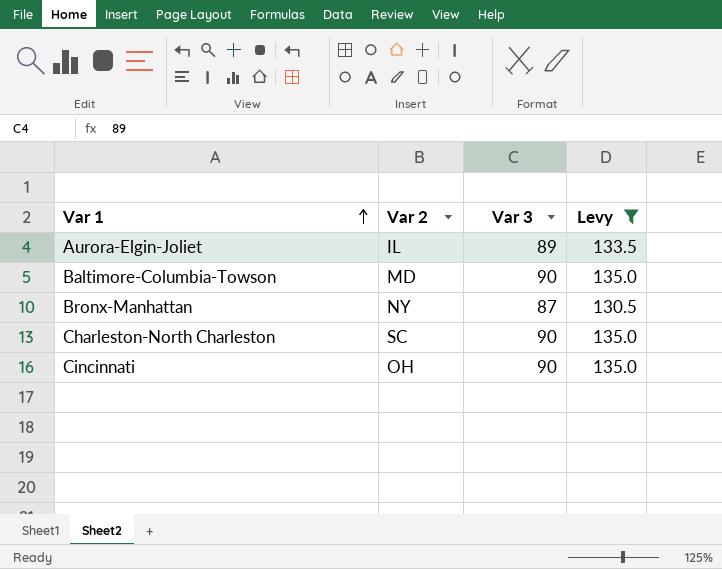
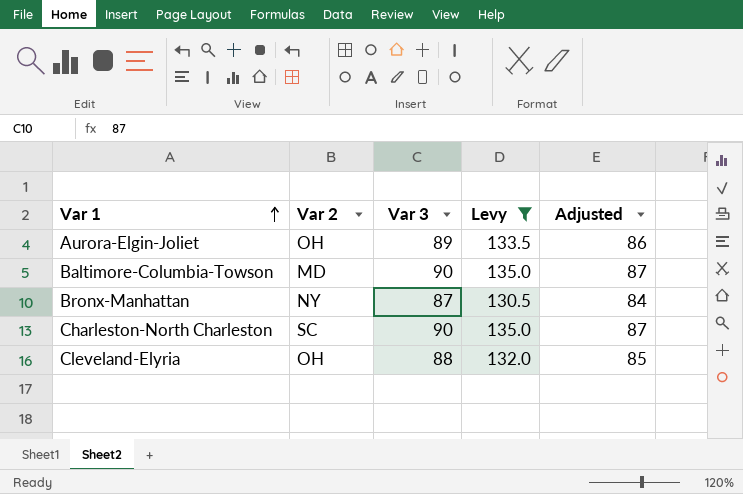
column Adjusted | formula: none -> [Var 3] - 3
row Cincinnati: OH | 90 | 135.0 -> none
Aurora-Elgin-Joliet | Var 2: IL -> OH
row Cleveland-Elyria: none -> OH | 88 | 132.0 | 85

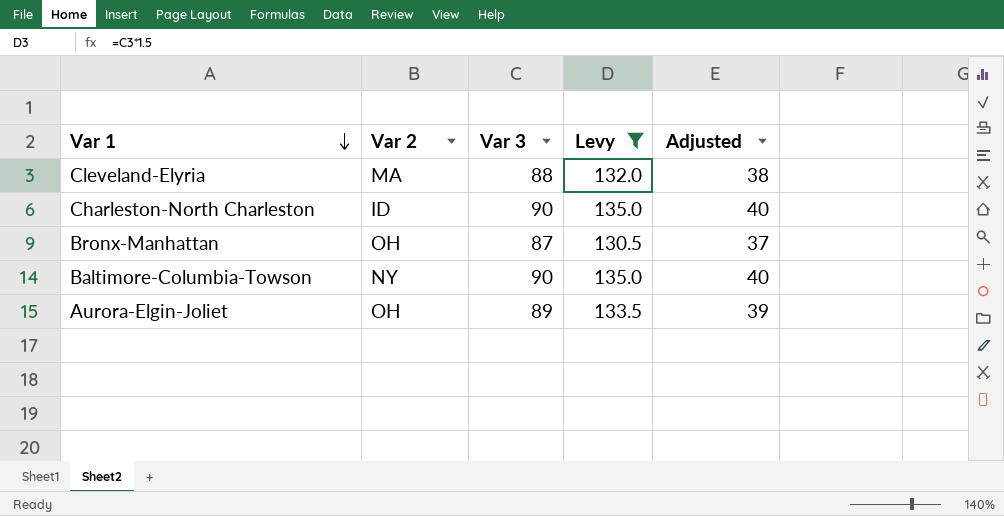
row order: Var 1 ascending -> Var 1 descending
column Adjusted | formula: [Var 3] - 3 -> [Var 3] - 50
Cleveland-Elyria | Var 2: OH -> MA
Charleston-North Charleston | Var 2: SC -> ID
Bronx-Manhattan | Var 2: NY -> OH
Baltimore-Columbia-Towson | Var 2: MD -> NY

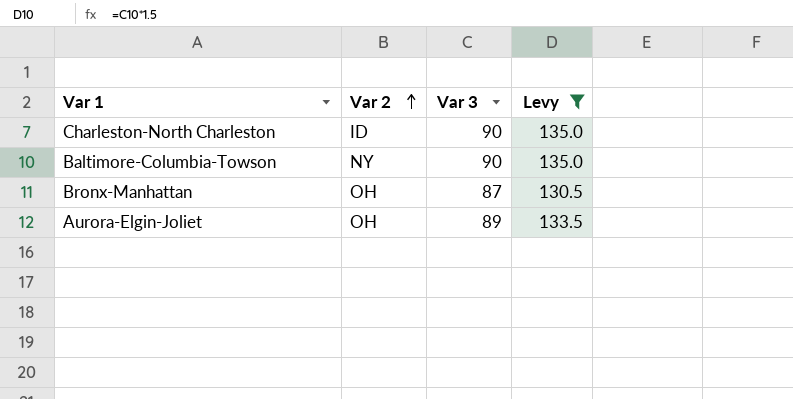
row order: Var 1 descending -> Var 2 ascending
column Adjusted | formula: [Var 3] - 50 -> none
row Cleveland-Elyria: MA | 88 | 132.0 | 38 -> none

